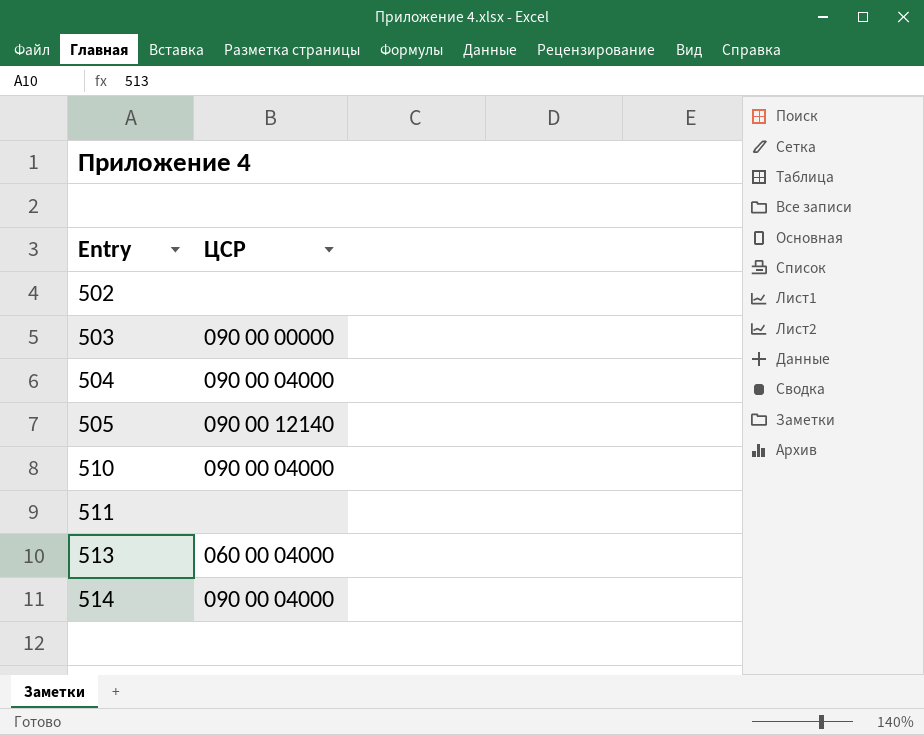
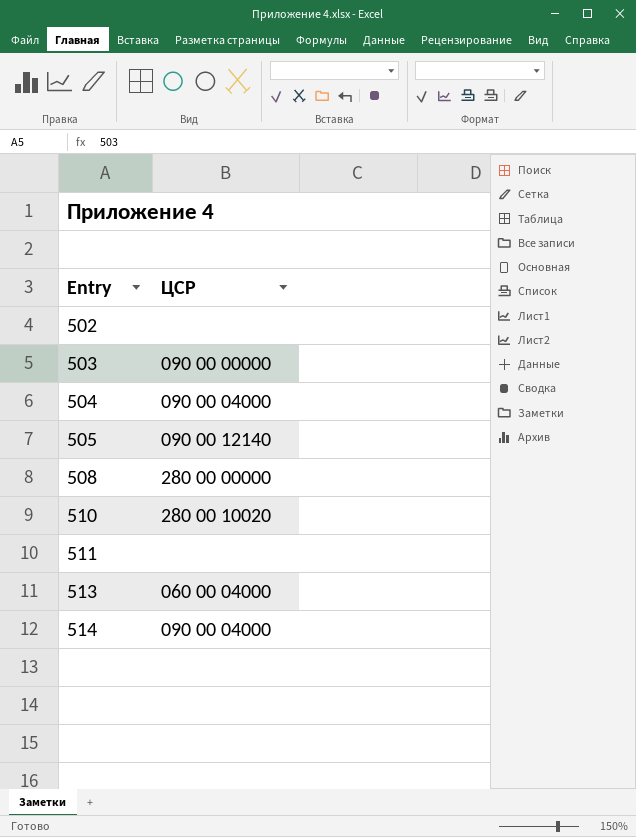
row 508: none -> 280 00 00000
510 | ЦСР: 090 00 04000 -> 280 00 10020

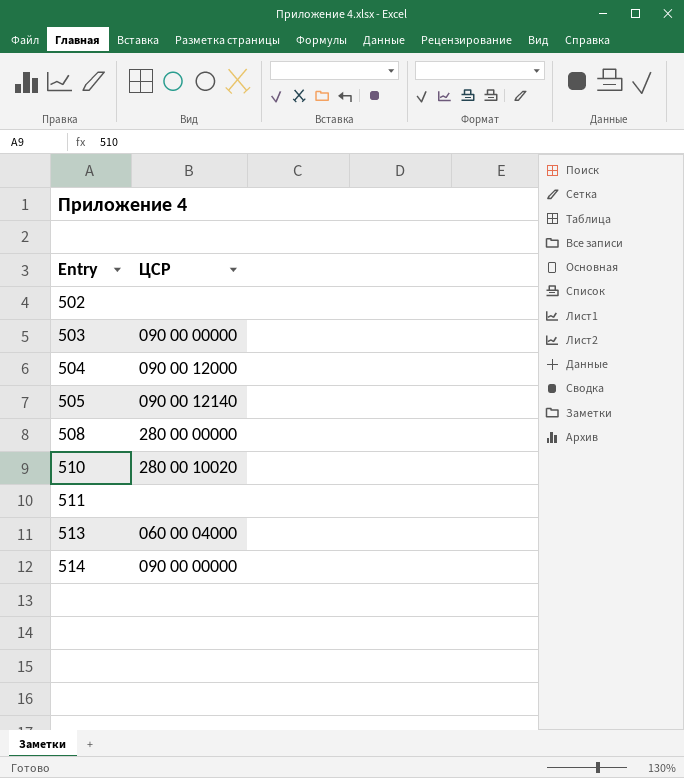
504 | ЦСР: 090 00 04000 -> 090 00 12000
514 | ЦСР: 090 00 04000 -> 090 00 00000

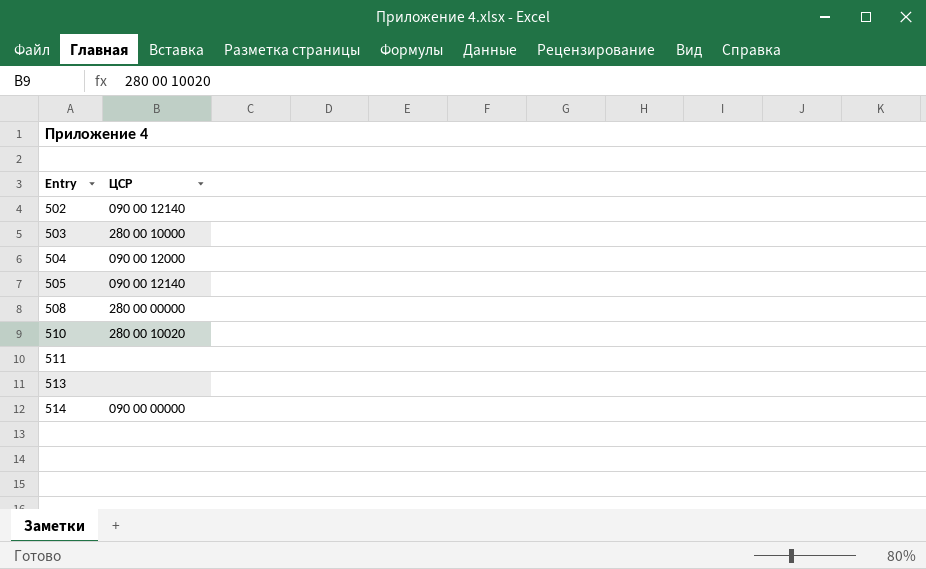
502 | ЦСР: none -> 090 00 12140
503 | ЦСР: 090 00 00000 -> 280 00 10000
513 | ЦСР: 060 00 04000 -> none

